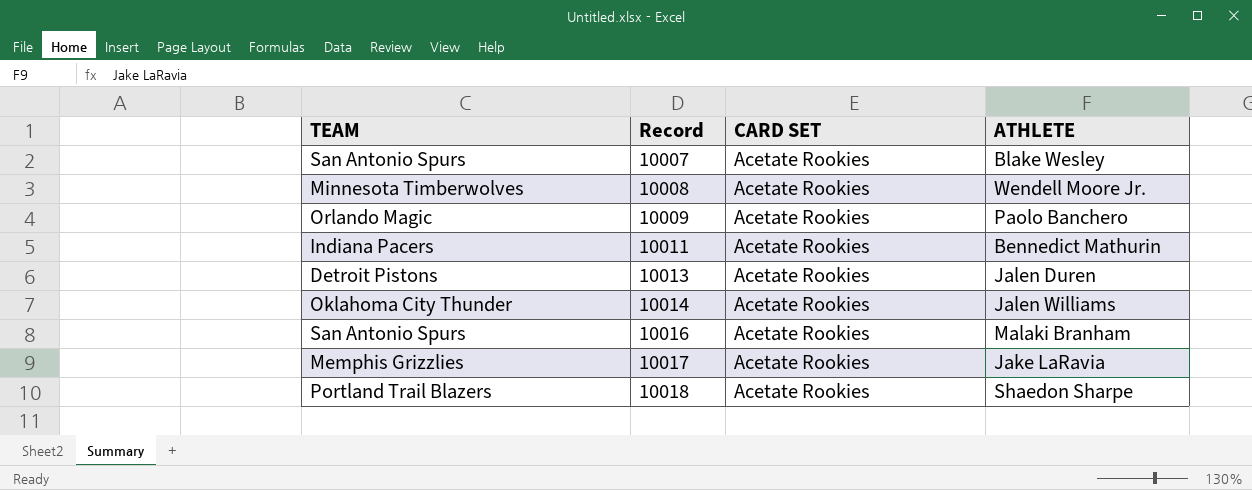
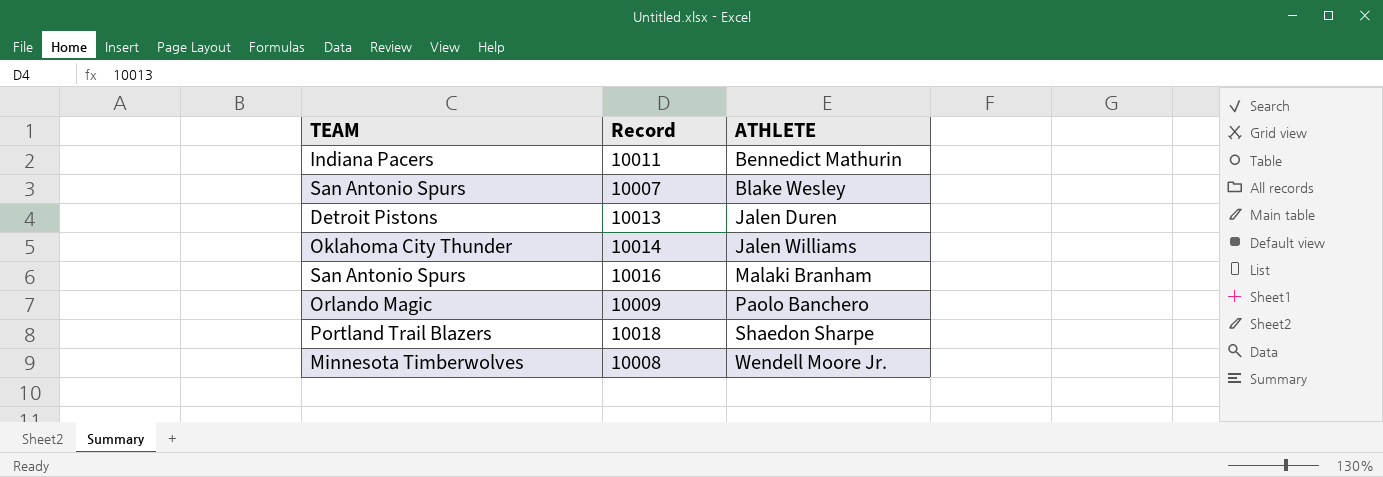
row order: Record ascending -> ATHLETE ascending
column CARD SET | position: 3 -> none
row 10017: Memphis Grizzlies | Acetate Rookies | Jake LaRavia -> none

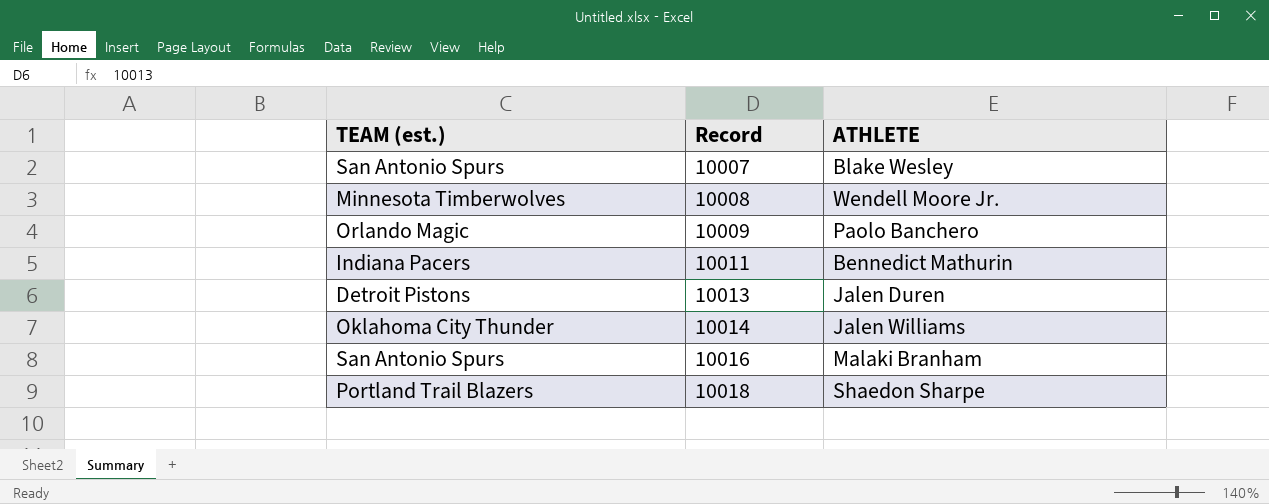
row order: ATHLETE ascending -> Record ascending
column name: TEAM -> TEAM (est.)

